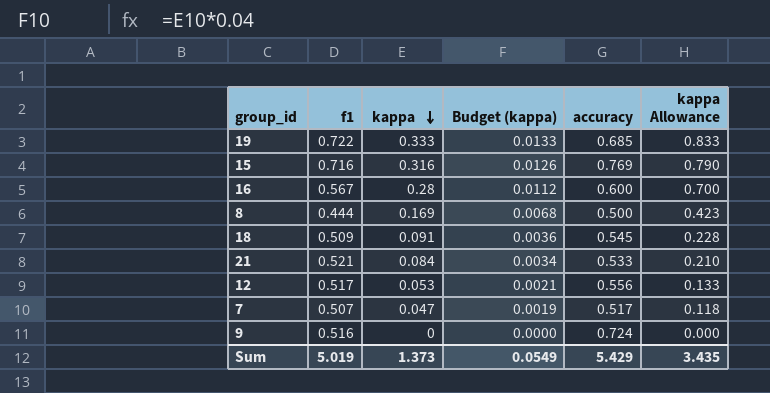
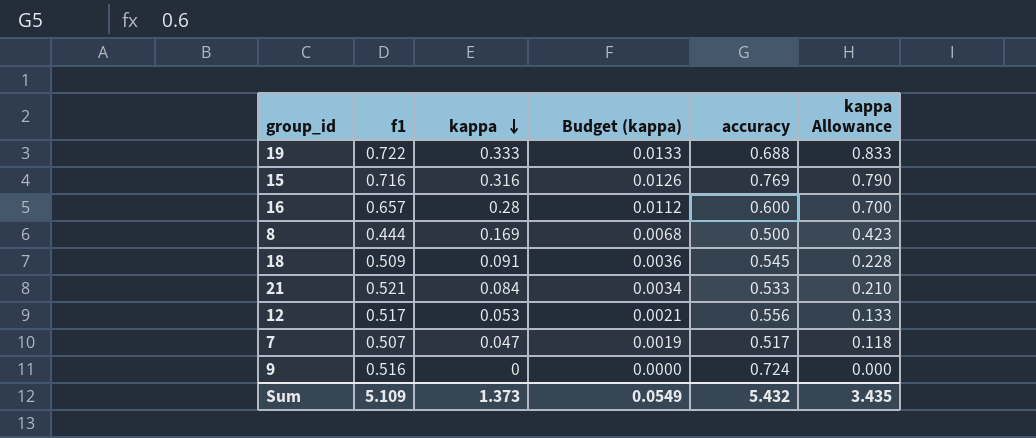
19 | accuracy: 0.685 -> 0.688
16 | f1: 0.567 -> 0.657
Sum | f1: 5.019 -> 5.109
Sum | accuracy: 5.429 -> 5.432

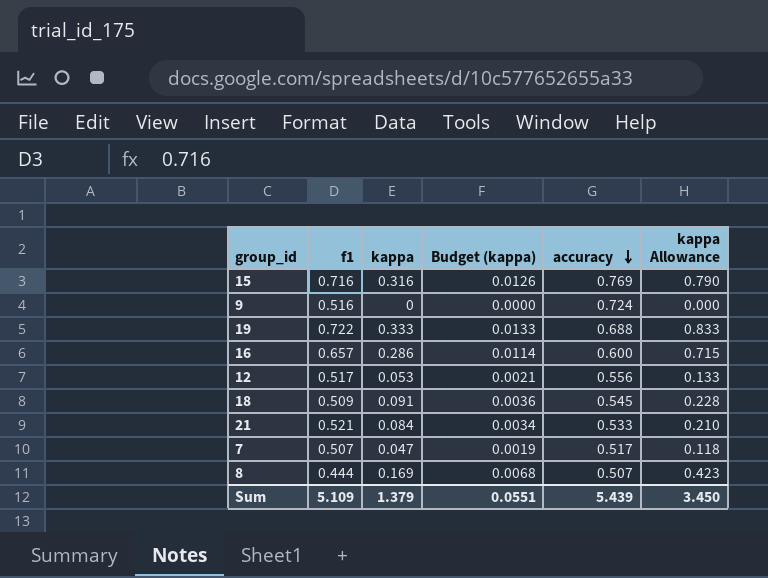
row order: kappa descending -> accuracy descending
16 | kappa: 0.28 -> 0.286
16 | Budget (kappa): 0.0112 -> 0.0114
16 | kappa Allowance: 0.700 -> 0.715
8 | accuracy: 0.500 -> 0.507
Sum | kappa: 1.373 -> 1.379
Sum | Budget (kappa): 0.0549 -> 0.0551
Sum | accuracy: 5.432 -> 5.439
Sum | kappa Allowance: 3.435 -> 3.450

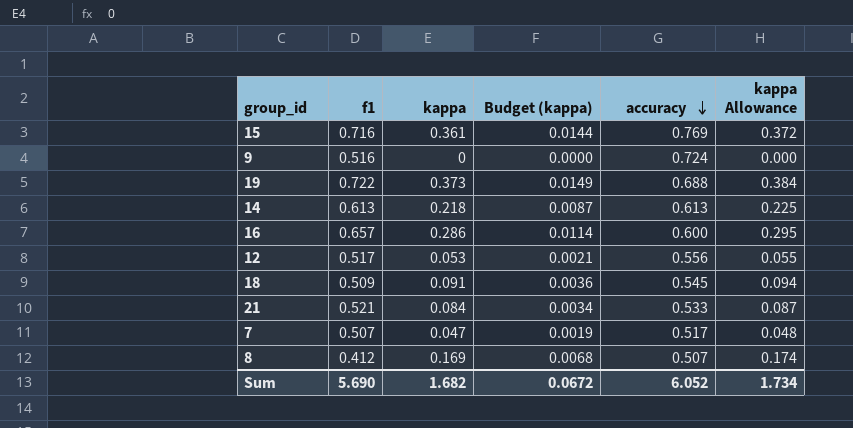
column kappa Allowance | formula: [kappa] * 2.5 -> [kappa] * 1.03
15 | kappa: 0.316 -> 0.361
15 | Budget (kappa): 0.0126 -> 0.0144
19 | kappa: 0.333 -> 0.373
19 | Budget (kappa): 0.0133 -> 0.0149
row 14: none -> 0.613 | 0.218 | 0.0087 | 0.613 | 0.225
8 | f1: 0.444 -> 0.412
Sum | f1: 5.109 -> 5.690
Sum | kappa: 1.379 -> 1.682
Sum | Budget (kappa): 0.0551 -> 0.0672
Sum | accuracy: 5.439 -> 6.052
Sum | kappa Allowance: 3.450 -> 1.734

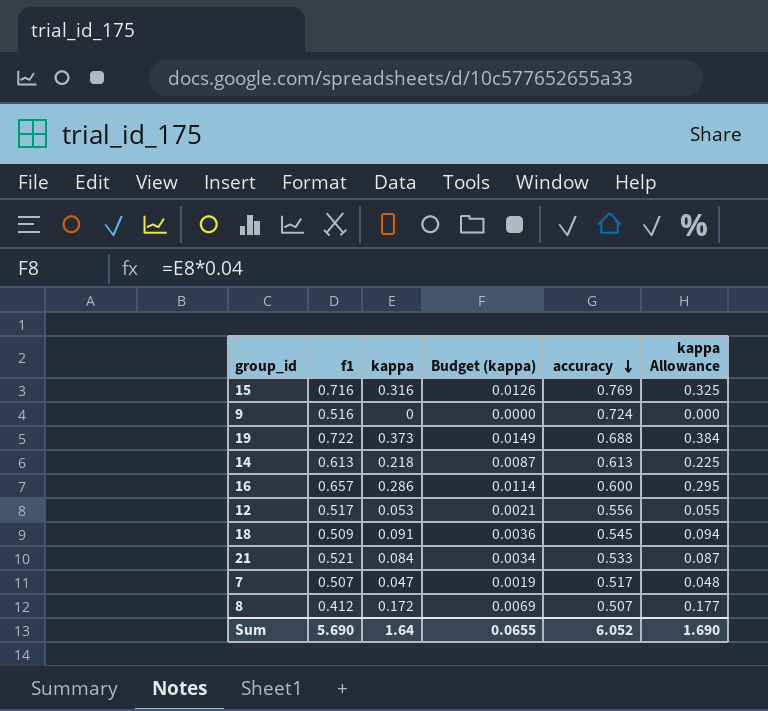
15 | kappa: 0.361 -> 0.316
15 | Budget (kappa): 0.0144 -> 0.0126
15 | kappa Allowance: 0.372 -> 0.325
8 | kappa: 0.169 -> 0.172
8 | Budget (kappa): 0.0068 -> 0.0069
8 | kappa Allowance: 0.174 -> 0.177
Sum | kappa: 1.682 -> 1.64
Sum | Budget (kappa): 0.0672 -> 0.0655
Sum | kappa Allowance: 1.734 -> 1.690

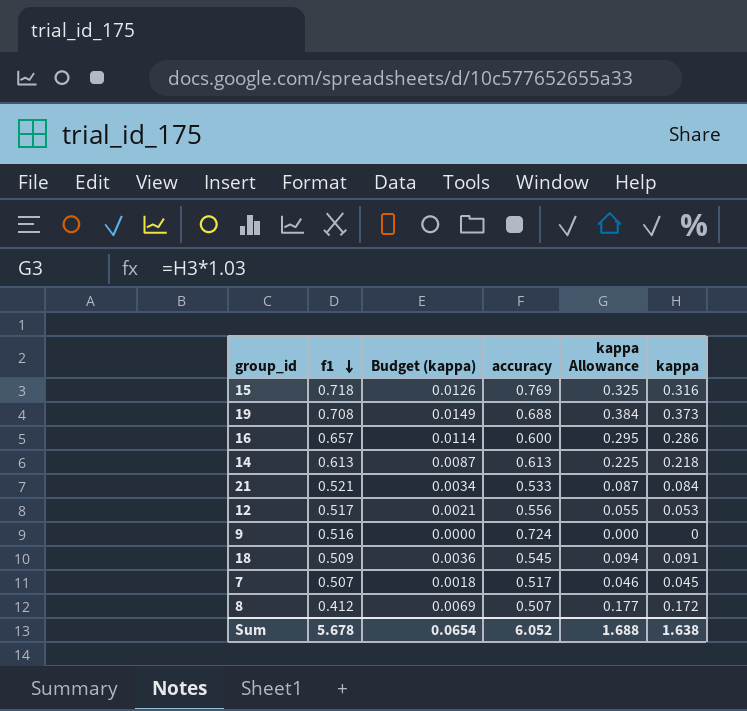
row order: accuracy descending -> f1 descending
column kappa | position: 3 -> 6
15 | f1: 0.716 -> 0.718
19 | f1: 0.722 -> 0.708
7 | Budget (kappa): 0.0019 -> 0.0018
7 | kappa Allowance: 0.048 -> 0.046
7 | kappa: 0.047 -> 0.045
Sum | f1: 5.690 -> 5.678
Sum | Budget (kappa): 0.0655 -> 0.0654
Sum | kappa Allowance: 1.690 -> 1.688
Sum | kappa: 1.64 -> 1.638

